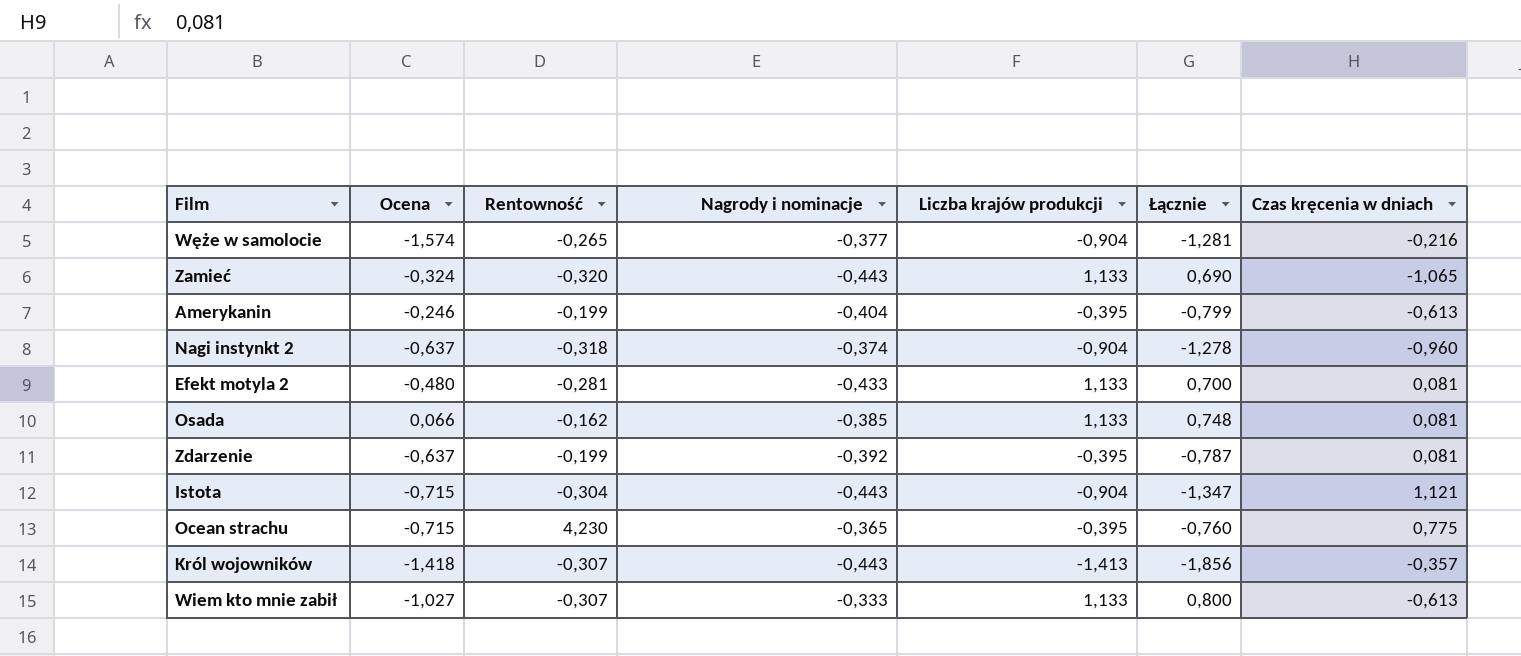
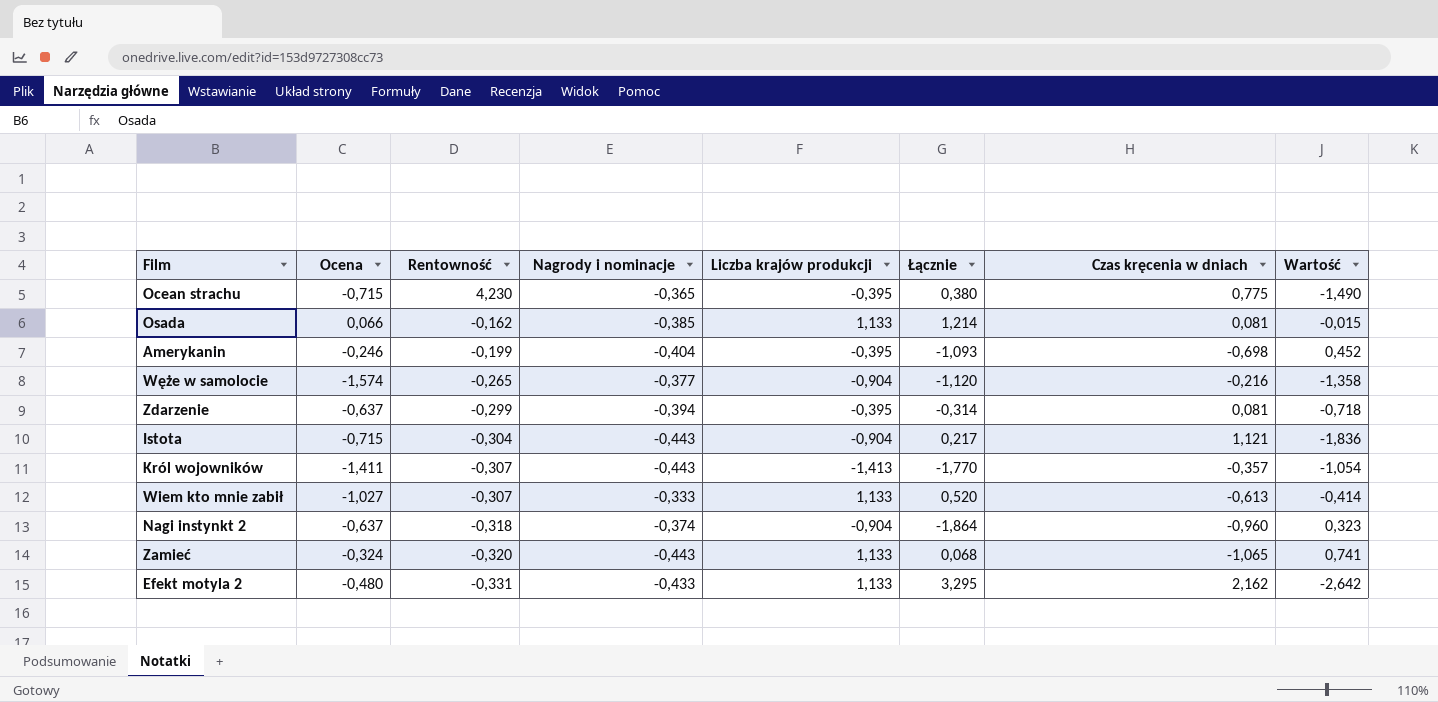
row order: none -> Rentowność descending
column Łącznie | formula: [Nagrody i nominacje] + [Liczba krajów produkcji] -> [Liczba krajów produkcji] + [Czas kręcenia w dniach]
column Wartość | formula: none -> [Ocena] - [Czas kręcenia w dniach]
Amerykanin | Czas kręcenia w dniach: -0,613 -> -0,698
Zdarzenie | Rentowność: -0,199 -> -0,299
Zdarzenie | Nagrody i nominacje: -0,392 -> -0,394
Król wojowników | Ocena: -1,418 -> -1,411
Efekt motyla 2 | Rentowność: -0,281 -> -0,331
Efekt motyla 2 | Czas kręcenia w dniach: 0,081 -> 2,162

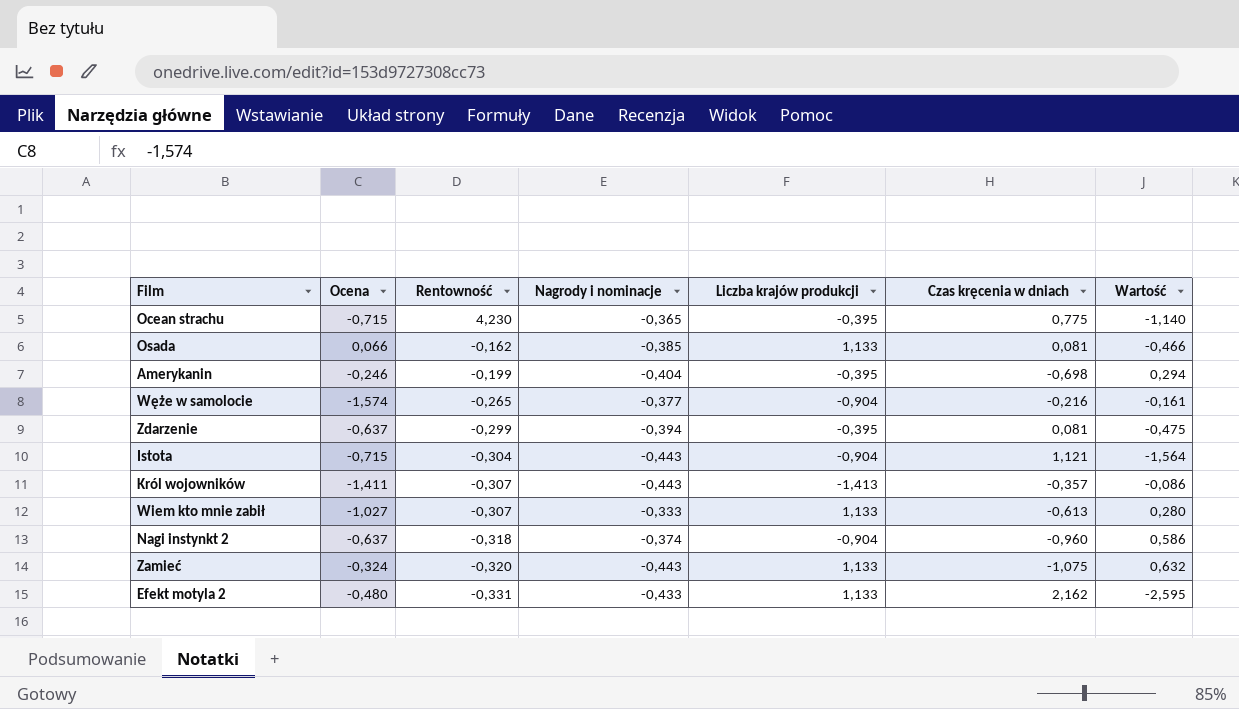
column Łącznie | formula: [Liczba krajów produkcji] + [Czas kręcenia w dniach] -> none
column Wartość | formula: [Ocena] - [Czas kręcenia w dniach] -> [Nagrody i nominacje] - [Czas kręcenia w dniach]
Zamieć | Czas kręcenia w dniach: -1,065 -> -1,075

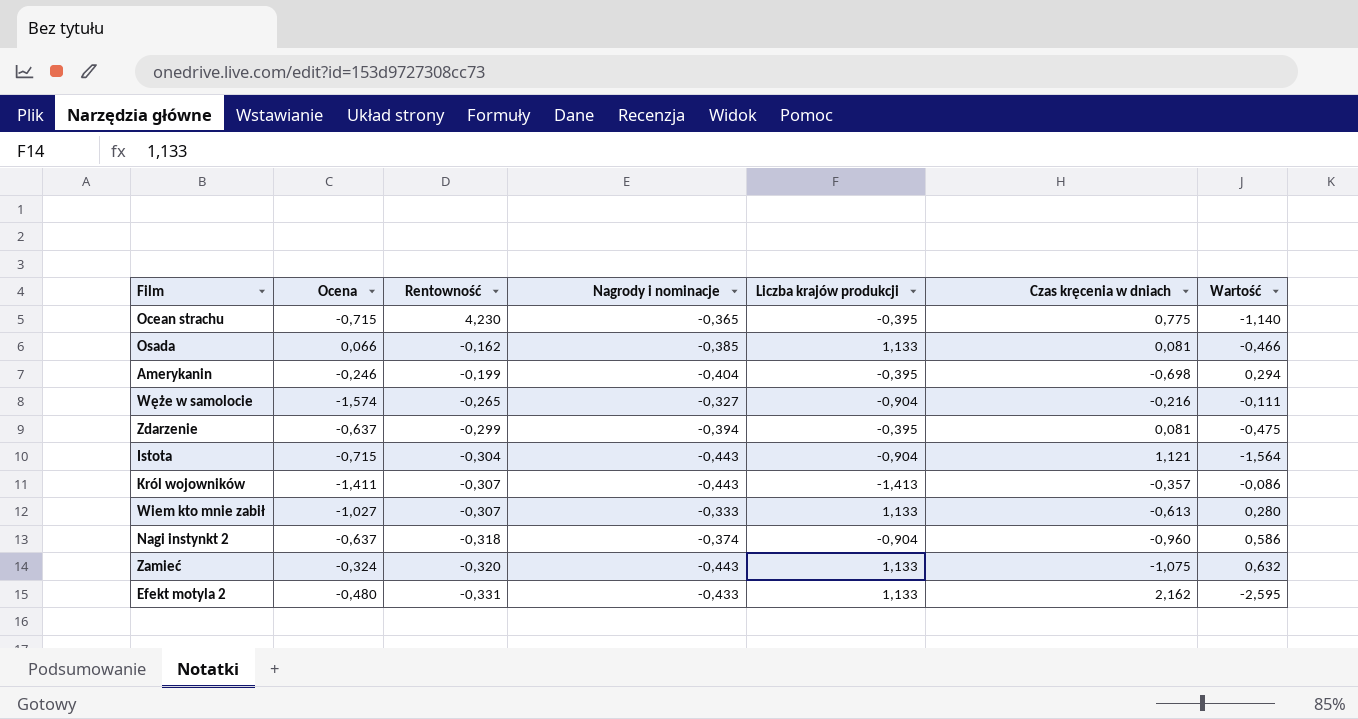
Węże w samolocie | Nagrody i nominacje: -0,377 -> -0,327
Węże w samolocie | Wartość: -0,161 -> -0,111

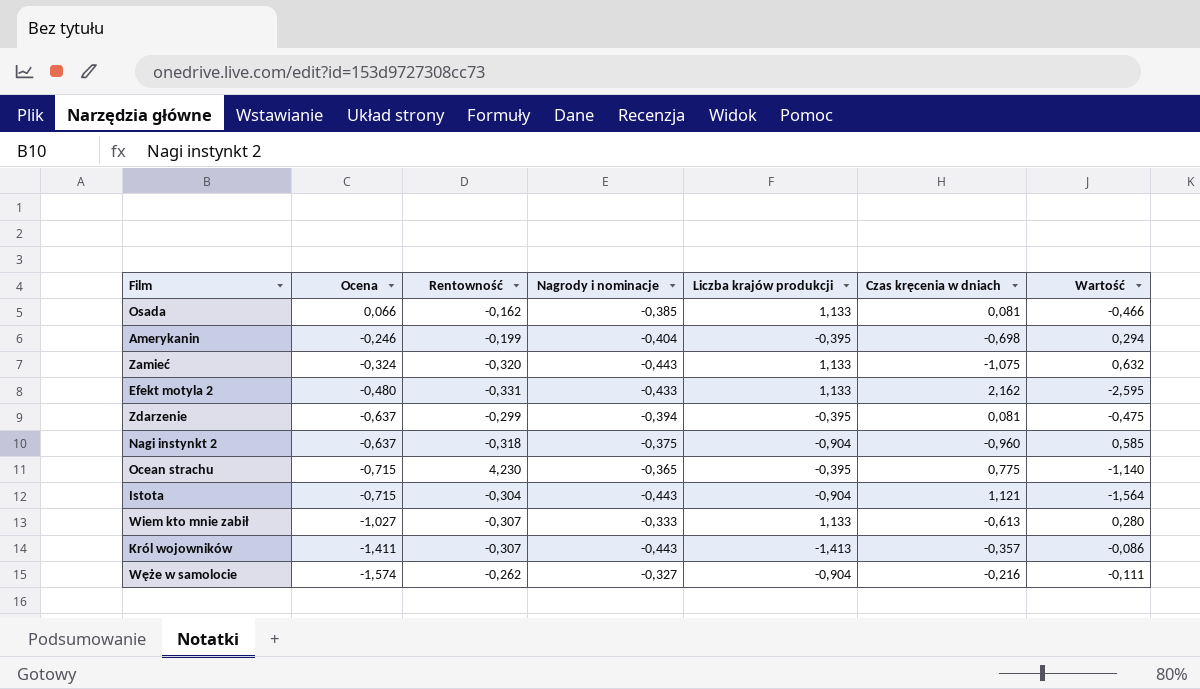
row order: Rentowność descending -> Ocena descending
Nagi instynkt 2 | Nagrody i nominacje: -0,374 -> -0,375
Nagi instynkt 2 | Wartość: 0,586 -> 0,585
Węże w samolocie | Rentowność: -0,265 -> -0,262

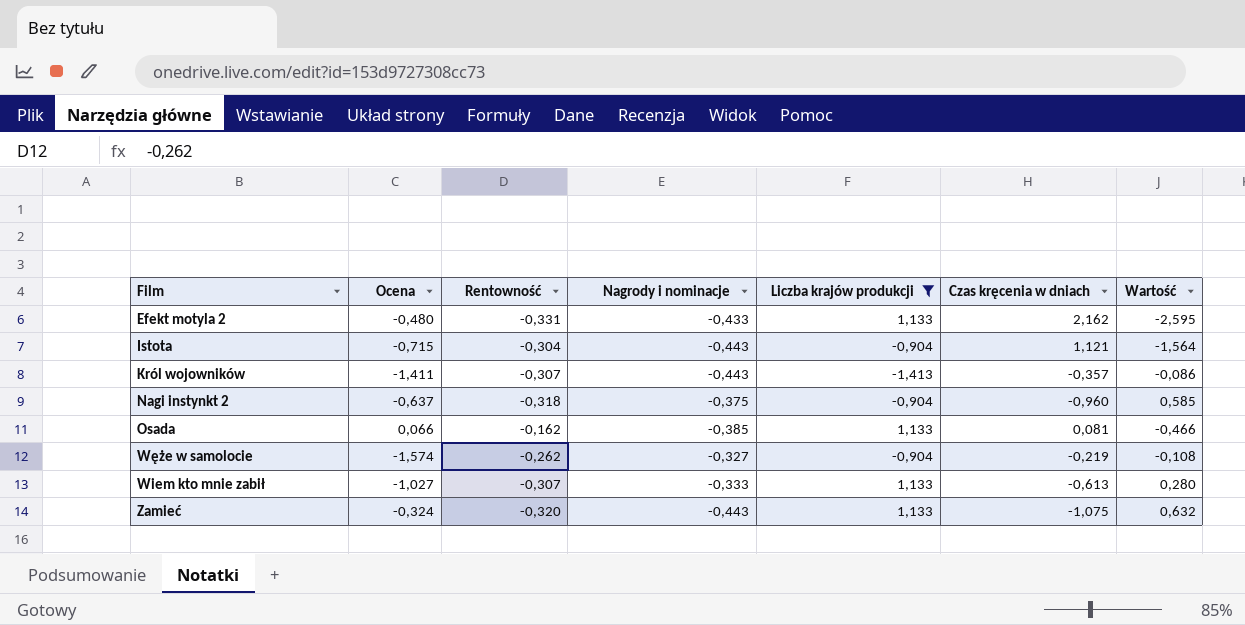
filter: none -> Liczba krajów produkcji != -0,395
row order: Ocena descending -> Film ascending
Węże w samolocie | Czas kręcenia w dniach: -0,216 -> -0,219
Węże w samolocie | Wartość: -0,111 -> -0,108

